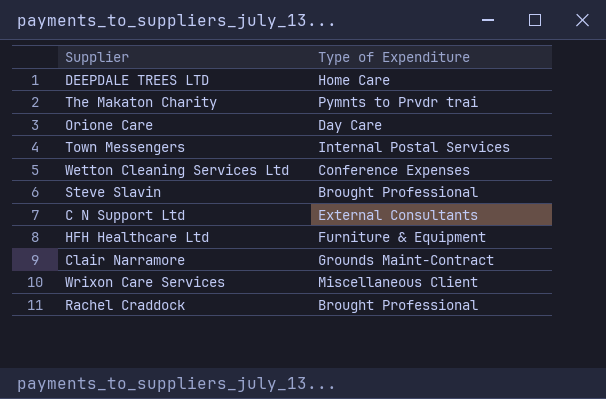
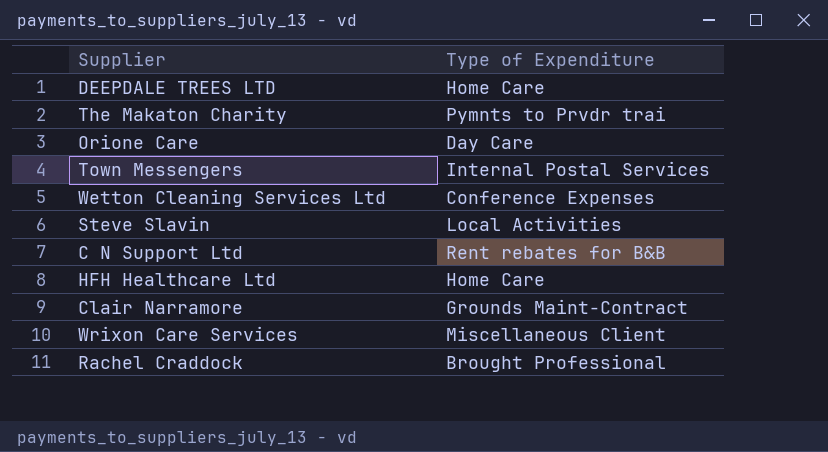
Steve Slavin | Type of Expenditure: Brought Professional -> Local Activities
C N Support Ltd | Type of Expenditure: External Consultants -> Rent rebates for B&B
HFH Healthcare Ltd | Type of Expenditure: Furniture & Equipment -> Home Care

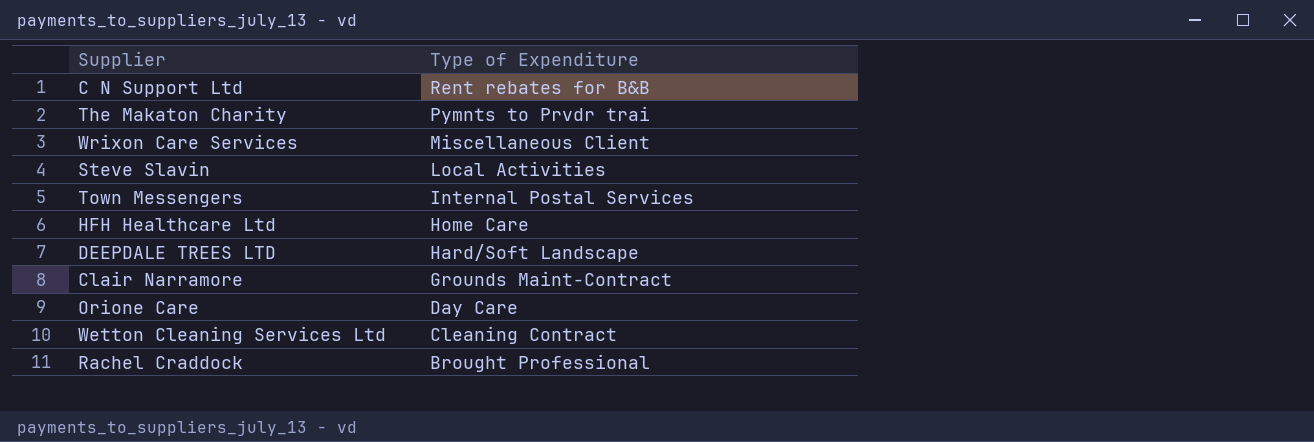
row order: none -> Type of Expenditure descending
DEEPDALE TREES LTD | Type of Expenditure: Home Care -> Hard/Soft Landscape
Wetton Cleaning Services Ltd | Type of Expenditure: Conference Expenses -> Cleaning Contract

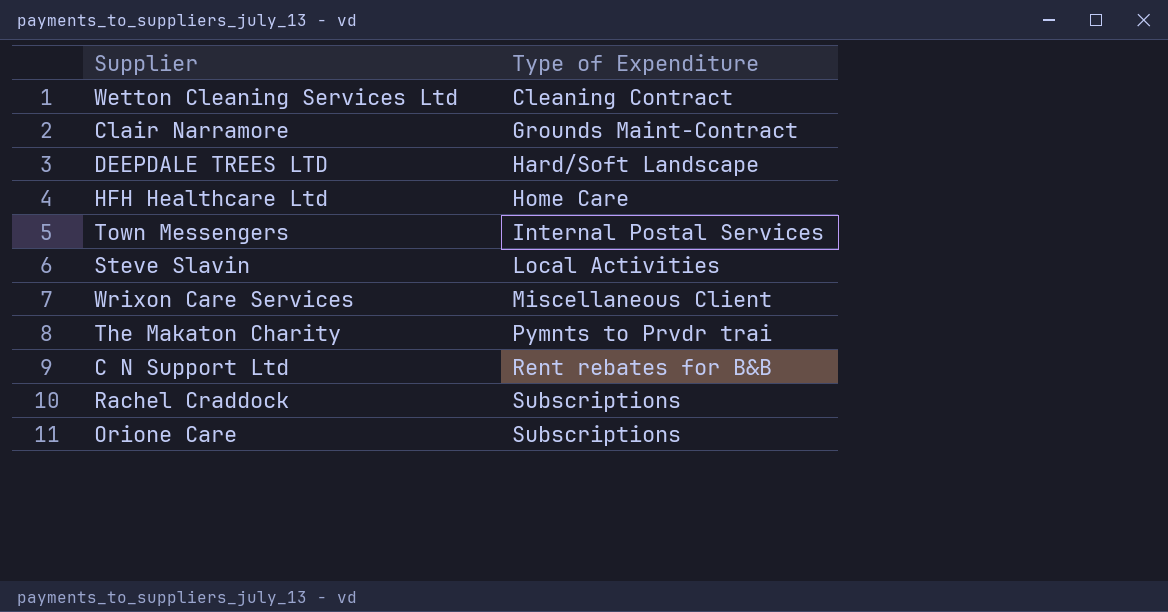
row order: Type of Expenditure descending -> Type of Expenditure ascending
Rachel Craddock | Type of Expenditure: Brought Professional -> Subscriptions
Orione Care | Type of Expenditure: Day Care -> Subscriptions

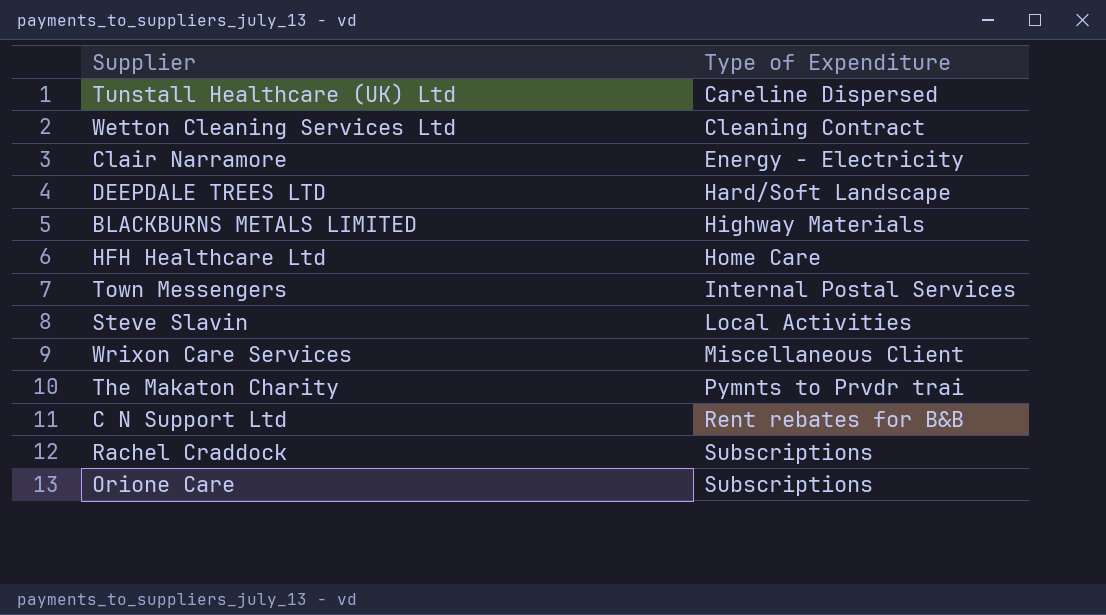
row Tunstall Healthcare (UK) Ltd: none -> Careline Dispersed
Clair Narramore | Type of Expenditure: Grounds Maint-Contract -> Energy - Electricity
row BLACKBURNS METALS LIMITED: none -> Highway Materials

